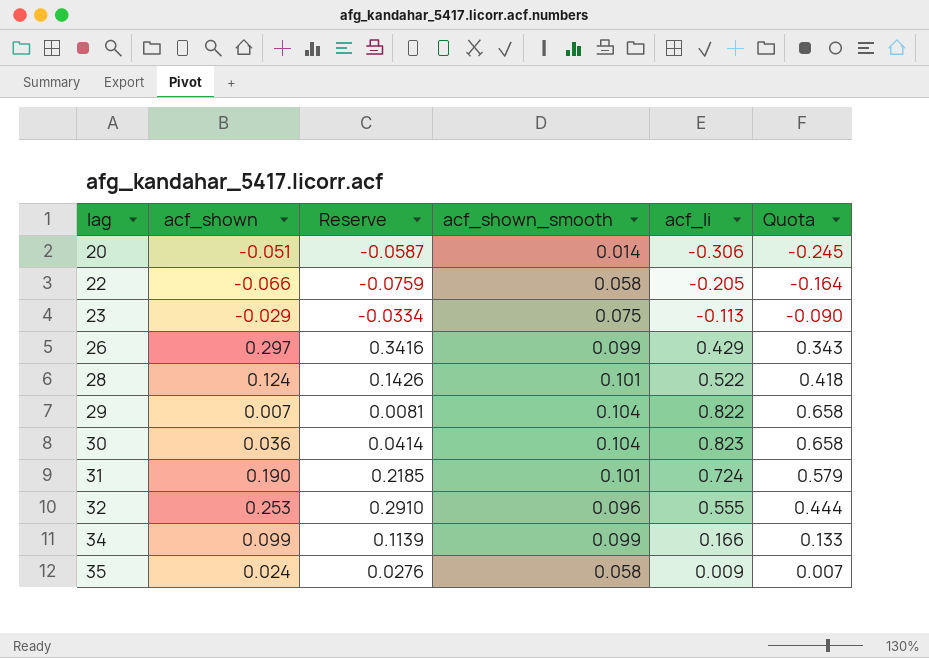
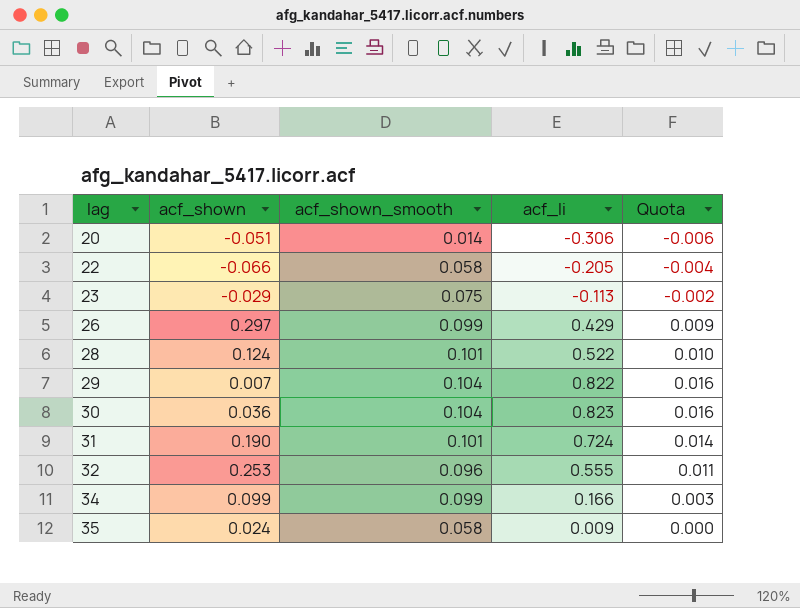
column Reserve | formula: [acf_shown] * 1.15 -> none
column Quota | formula: [acf_li] * 0.8 -> [acf_li] * 0.02

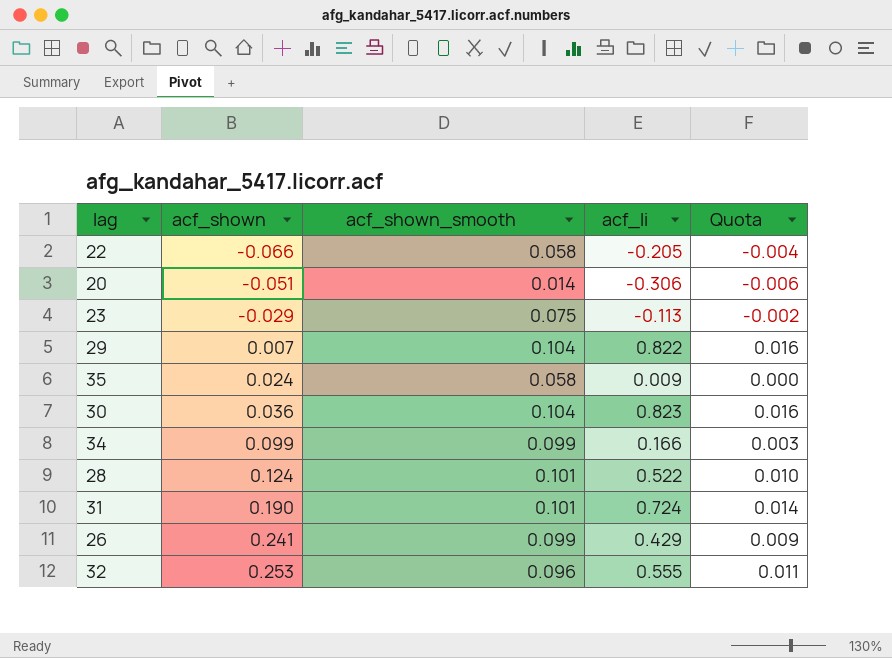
row order: lag ascending -> acf_shown ascending
26 | acf_shown: 0.297 -> 0.241

